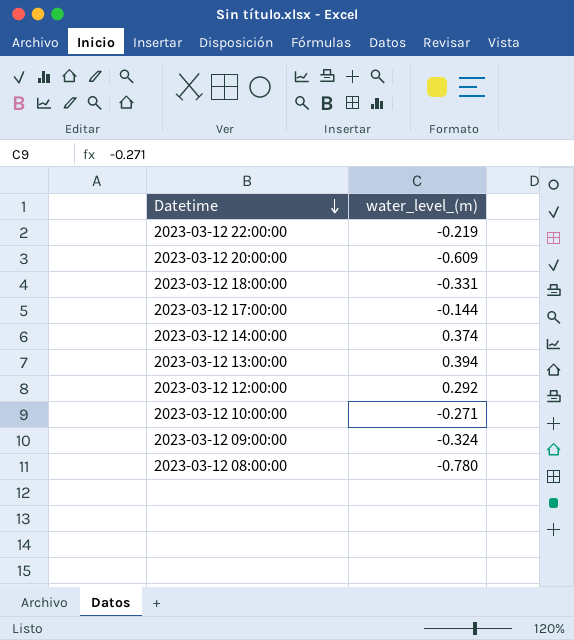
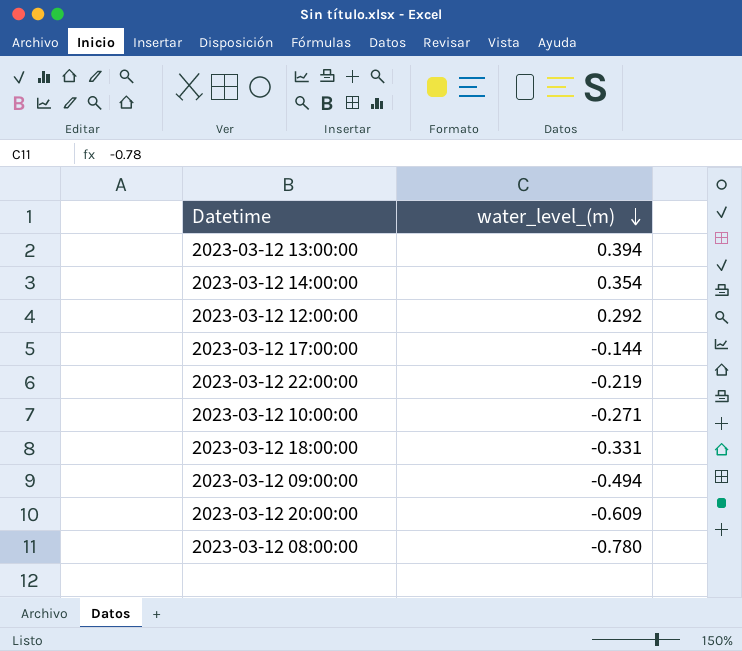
row order: Datetime descending -> water_level_(m) descending
2023-03-12 14:00:00 | water_level_(m): 0.374 -> 0.354
2023-03-12 09:00:00 | water_level_(m): -0.324 -> -0.494

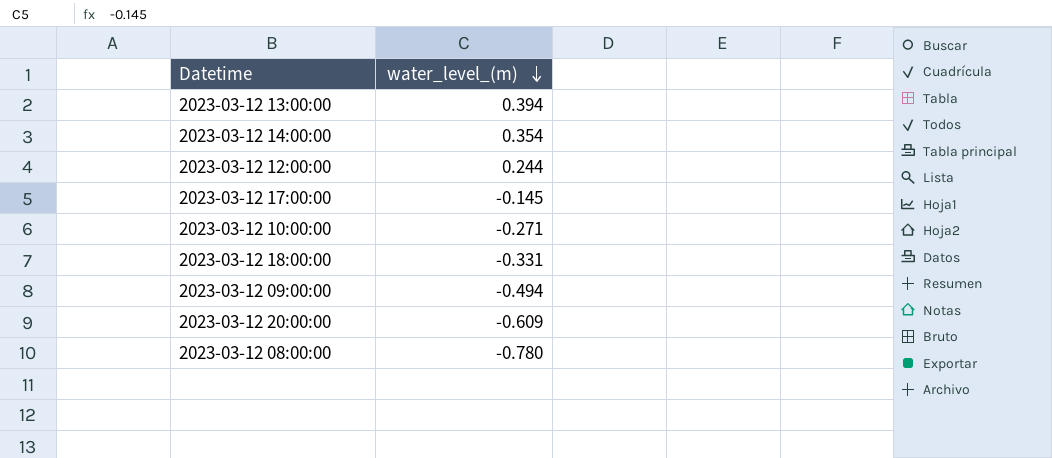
row 2023-03-12 22:00:00: -0.219 -> none
2023-03-12 12:00:00 | water_level_(m): 0.292 -> 0.244
2023-03-12 17:00:00 | water_level_(m): -0.144 -> -0.145

